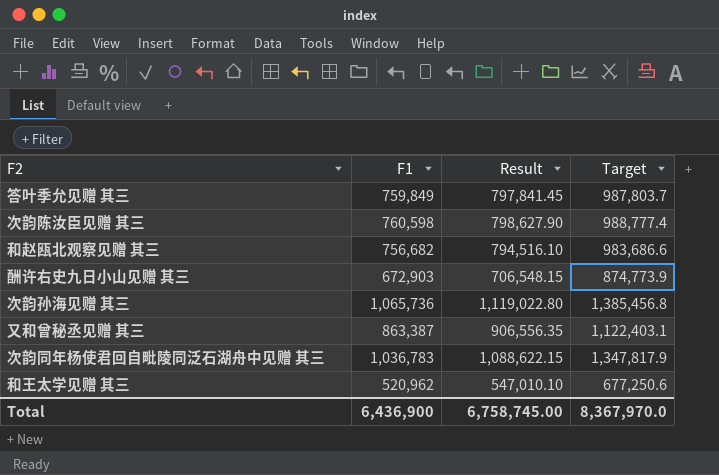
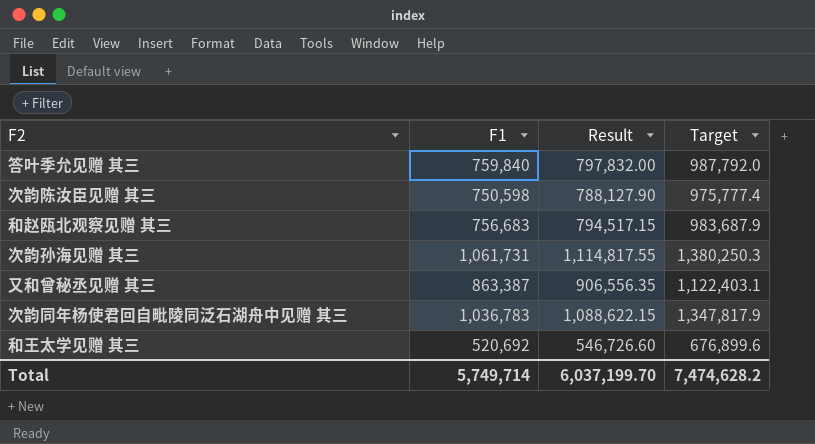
row 酬许右史九日小山见赠 其三: 672,903 | 706,548.15 | 874,773.9 -> none
答叶季允见赠 其三 | F1: 759,849 -> 759,840
答叶季允见赠 其三 | Result: 797,841.45 -> 797,832.00
答叶季允见赠 其三 | Target: 987,803.7 -> 987,792.0
次韵陈汝臣见赠 其三 | F1: 760,598 -> 750,598
次韵陈汝臣见赠 其三 | Result: 798,627.90 -> 788,127.90
次韵陈汝臣见赠 其三 | Target: 988,777.4 -> 975,777.4
和赵瓯北观察见赠 其三 | F1: 756,682 -> 756,683
和赵瓯北观察见赠 其三 | Result: 794,516.10 -> 794,517.15
和赵瓯北观察见赠 其三 | Target: 983,686.6 -> 983,687.9
次韵孙海见赠 其三 | F1: 1,065,736 -> 1,061,731
次韵孙海见赠 其三 | Result: 1,119,022.80 -> 1,114,817.55
次韵孙海见赠 其三 | Target: 1,385,456.8 -> 1,380,250.3
和王太学见赠 其三 | F1: 520,962 -> 520,692
和王太学见赠 其三 | Result: 547,010.10 -> 546,726.60
和王太学见赠 其三 | Target: 677,250.6 -> 676,899.6
Total | F1: 6,436,900 -> 5,749,714
Total | Result: 6,758,745.00 -> 6,037,199.70
Total | Target: 8,367,970.0 -> 7,474,628.2

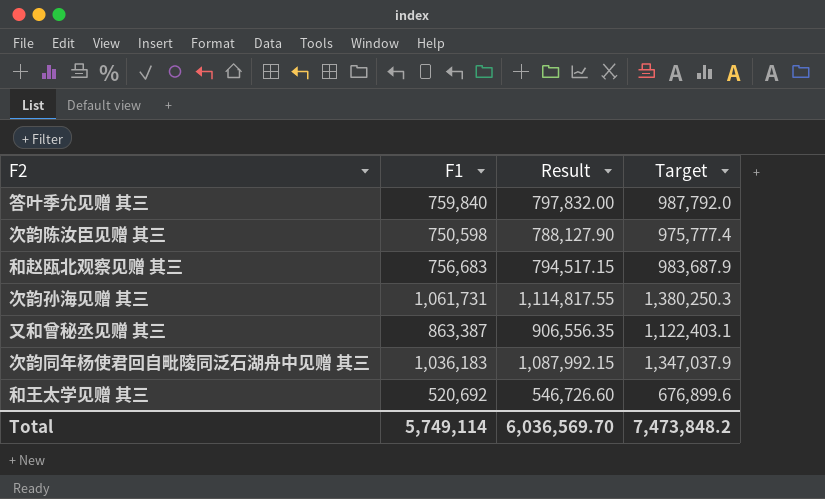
次韵同年杨使君回自毗陵同泛石湖舟中见赠 其三 | F1: 1,036,783 -> 1,036,183
次韵同年杨使君回自毗陵同泛石湖舟中见赠 其三 | Result: 1,088,622.15 -> 1,087,992.15
次韵同年杨使君回自毗陵同泛石湖舟中见赠 其三 | Target: 1,347,817.9 -> 1,347,037.9
Total | F1: 5,749,714 -> 5,749,114
Total | Result: 6,037,199.70 -> 6,036,569.70
Total | Target: 7,474,628.2 -> 7,473,848.2

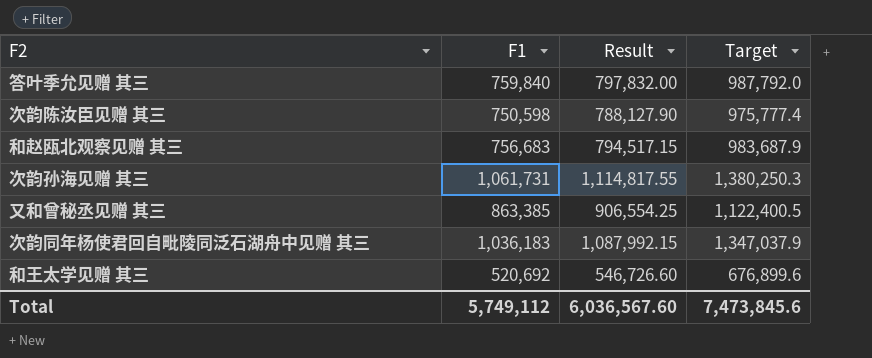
又和曾秘丞见赠 其三 | F1: 863,387 -> 863,385
又和曾秘丞见赠 其三 | Result: 906,556.35 -> 906,554.25
又和曾秘丞见赠 其三 | Target: 1,122,403.1 -> 1,122,400.5
Total | F1: 5,749,114 -> 5,749,112
Total | Result: 6,036,569.70 -> 6,036,567.60
Total | Target: 7,473,848.2 -> 7,473,845.6

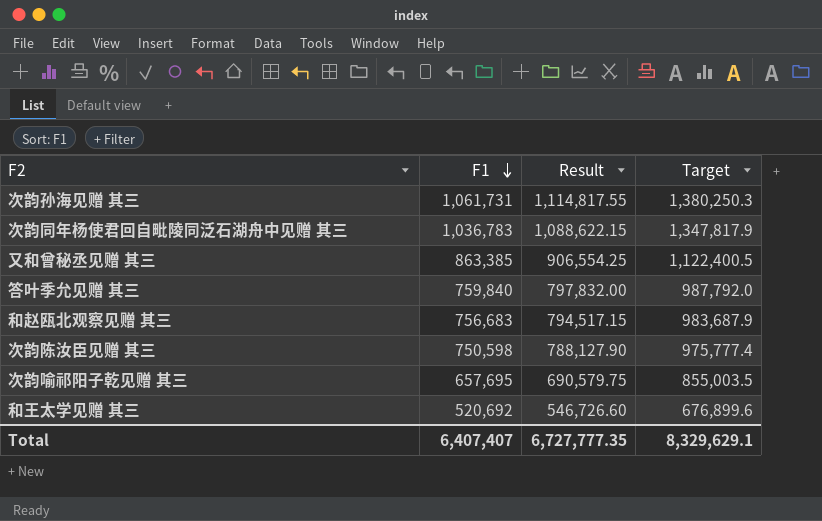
row order: none -> F1 descending
次韵同年杨使君回自毗陵同泛石湖舟中见赠 其三 | F1: 1,036,183 -> 1,036,783
次韵同年杨使君回自毗陵同泛石湖舟中见赠 其三 | Result: 1,087,992.15 -> 1,088,622.15
次韵同年杨使君回自毗陵同泛石湖舟中见赠 其三 | Target: 1,347,037.9 -> 1,347,817.9
row 次韵喻祁阳子乾见赠 其三: none -> 657,695 | 690,579.75 | 855,003.5
Total | F1: 5,749,112 -> 6,407,407
Total | Result: 6,036,567.60 -> 6,727,777.35
Total | Target: 7,473,845.6 -> 8,329,629.1

